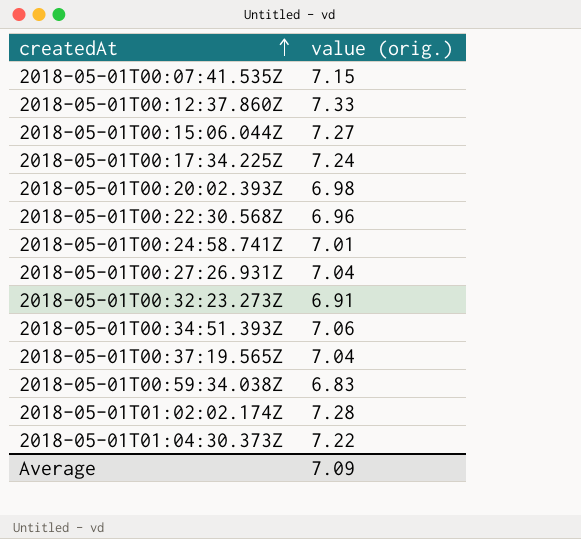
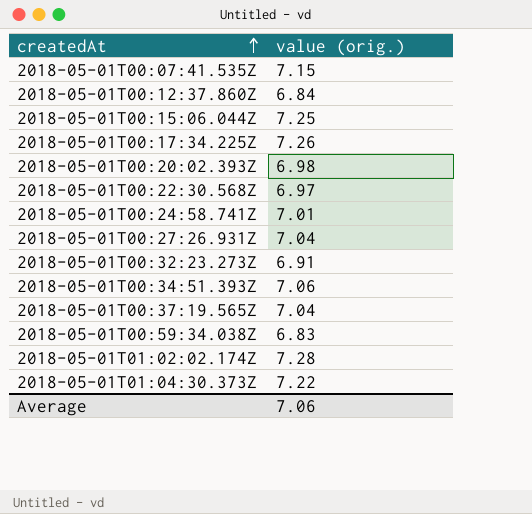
2018-05-01T00:12:37.860Z | value (orig.): 7.33 -> 6.84
2018-05-01T00:15:06.044Z | value (orig.): 7.27 -> 7.25
2018-05-01T00:17:34.225Z | value (orig.): 7.24 -> 7.26
2018-05-01T00:22:30.568Z | value (orig.): 6.96 -> 6.97
Average | value (orig.): 7.09 -> 7.06

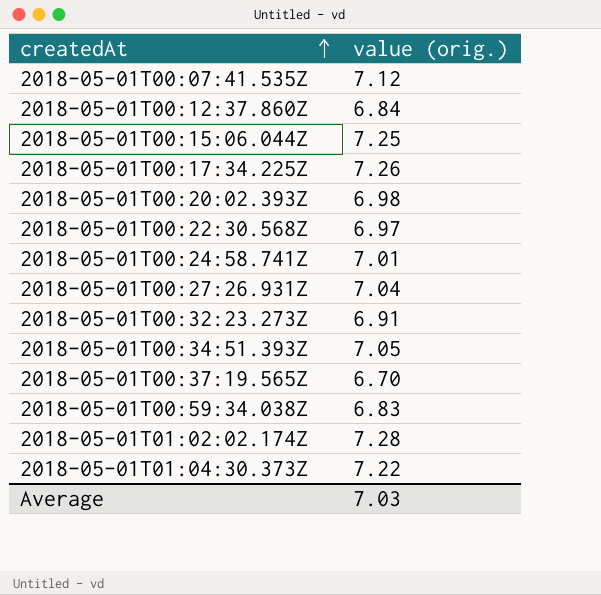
2018-05-01T00:07:41.535Z | value (orig.): 7.15 -> 7.12
2018-05-01T00:34:51.393Z | value (orig.): 7.06 -> 7.05
2018-05-01T00:37:19.565Z | value (orig.): 7.04 -> 6.70
Average | value (orig.): 7.06 -> 7.03

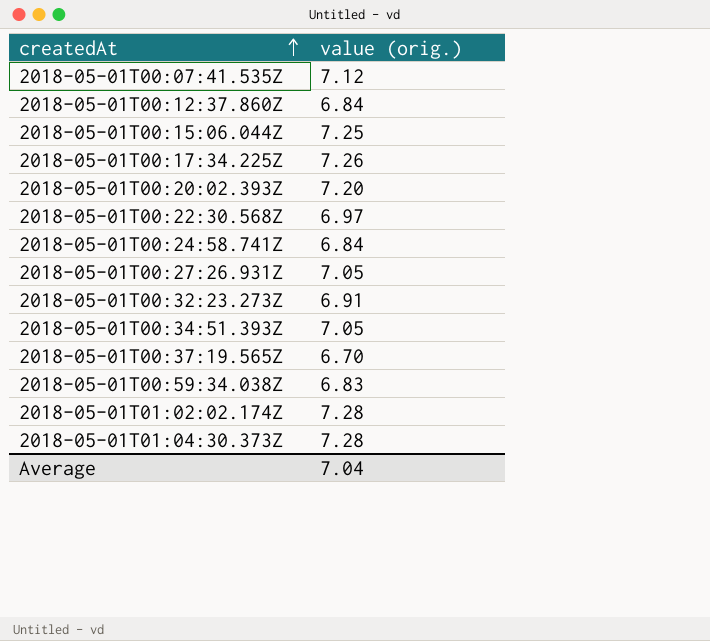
2018-05-01T00:20:02.393Z | value (orig.): 6.98 -> 7.20
2018-05-01T00:24:58.741Z | value (orig.): 7.01 -> 6.84
2018-05-01T00:27:26.931Z | value (orig.): 7.04 -> 7.05
2018-05-01T01:04:30.373Z | value (orig.): 7.22 -> 7.28
Average | value (orig.): 7.03 -> 7.04

